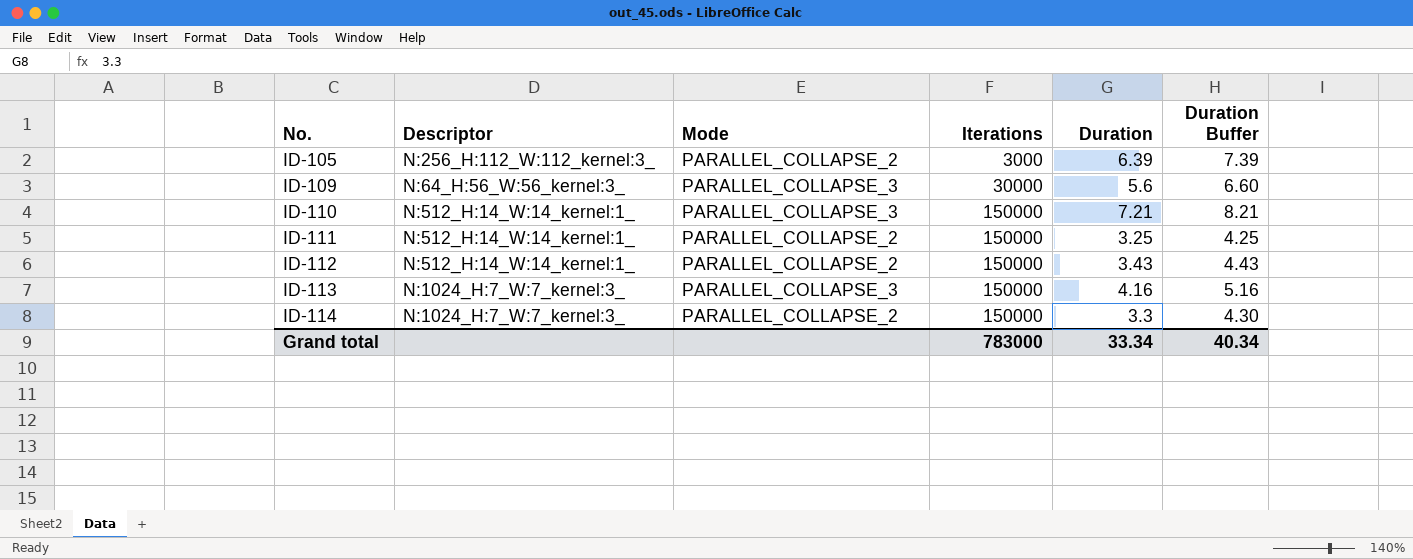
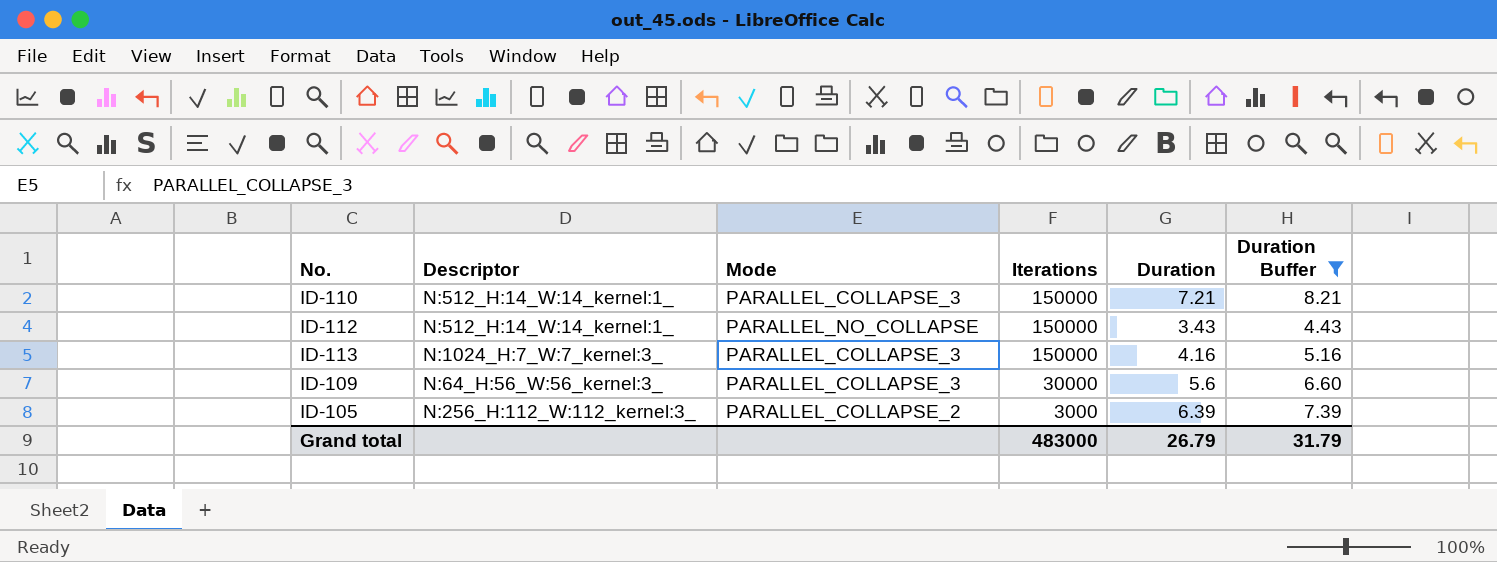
filter: none -> Duration Buffer >= 4.43
row order: No. ascending -> Iterations descending
ID-112 | Mode: PARALLEL_COLLAPSE_2 -> PARALLEL_NO_COLLAPSE
Grand total | Iterations: 783000 -> 483000
Grand total | Duration: 33.34 -> 26.79
Grand total | Duration Buffer: 40.34 -> 31.79

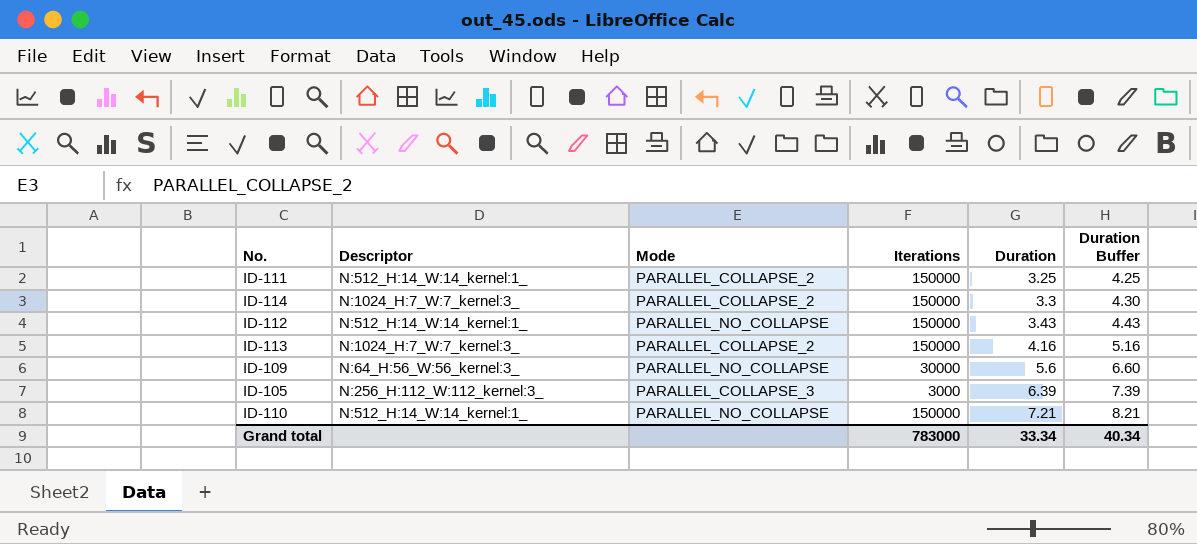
filter: Duration Buffer >= 4.43 -> none
row order: Iterations descending -> Duration ascending
ID-113 | Mode: PARALLEL_COLLAPSE_3 -> PARALLEL_COLLAPSE_2
ID-109 | Mode: PARALLEL_COLLAPSE_3 -> PARALLEL_NO_COLLAPSE
ID-105 | Mode: PARALLEL_COLLAPSE_2 -> PARALLEL_COLLAPSE_3
ID-110 | Mode: PARALLEL_COLLAPSE_3 -> PARALLEL_NO_COLLAPSE
Grand total | Iterations: 483000 -> 783000
Grand total | Duration: 26.79 -> 33.34
Grand total | Duration Buffer: 31.79 -> 40.34

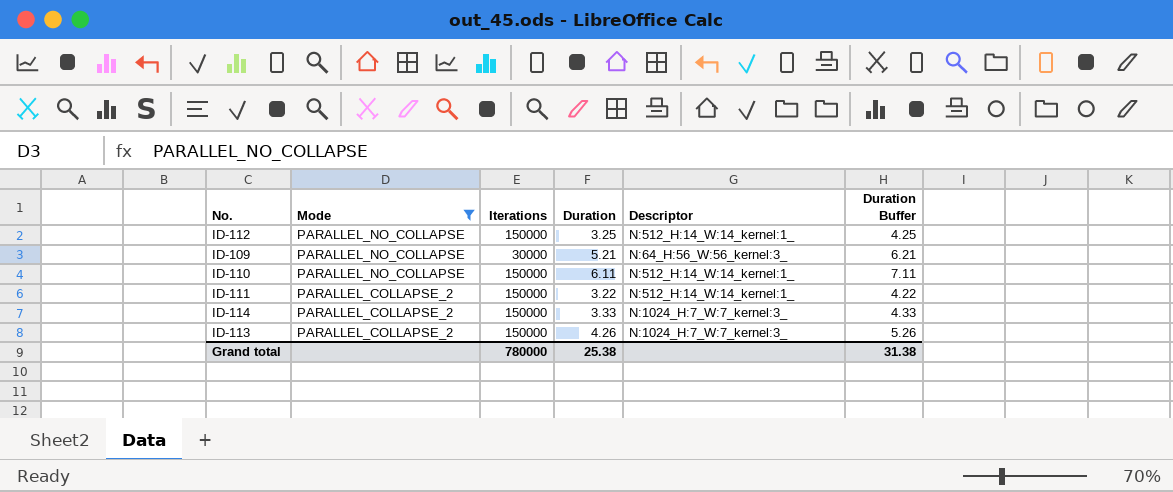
filter: none -> Mode != PARALLEL_COLLAPSE_3
row order: Duration ascending -> Mode descending
column Descriptor | position: 2 -> 5
ID-112 | Duration: 3.43 -> 3.25
ID-112 | Duration Buffer: 4.43 -> 4.25
ID-109 | Duration: 5.6 -> 5.21
ID-109 | Duration Buffer: 6.60 -> 6.21
ID-110 | Duration: 7.21 -> 6.11
ID-110 | Duration Buffer: 8.21 -> 7.11
ID-111 | Duration: 3.25 -> 3.22
ID-111 | Duration Buffer: 4.25 -> 4.22
ID-114 | Duration: 3.3 -> 3.33
ID-114 | Duration Buffer: 4.30 -> 4.33
ID-113 | Duration: 4.16 -> 4.26
ID-113 | Duration Buffer: 5.16 -> 5.26
Grand total | Iterations: 783000 -> 780000
Grand total | Duration: 33.34 -> 25.38
Grand total | Duration Buffer: 40.34 -> 31.38

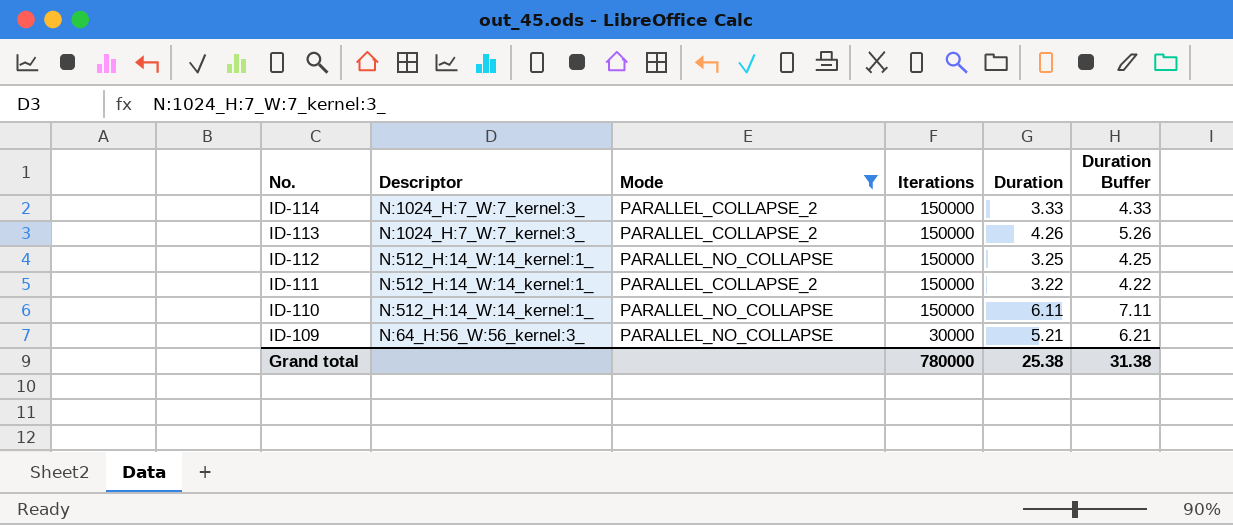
row order: Mode descending -> No. descending
column Descriptor | position: 5 -> 2

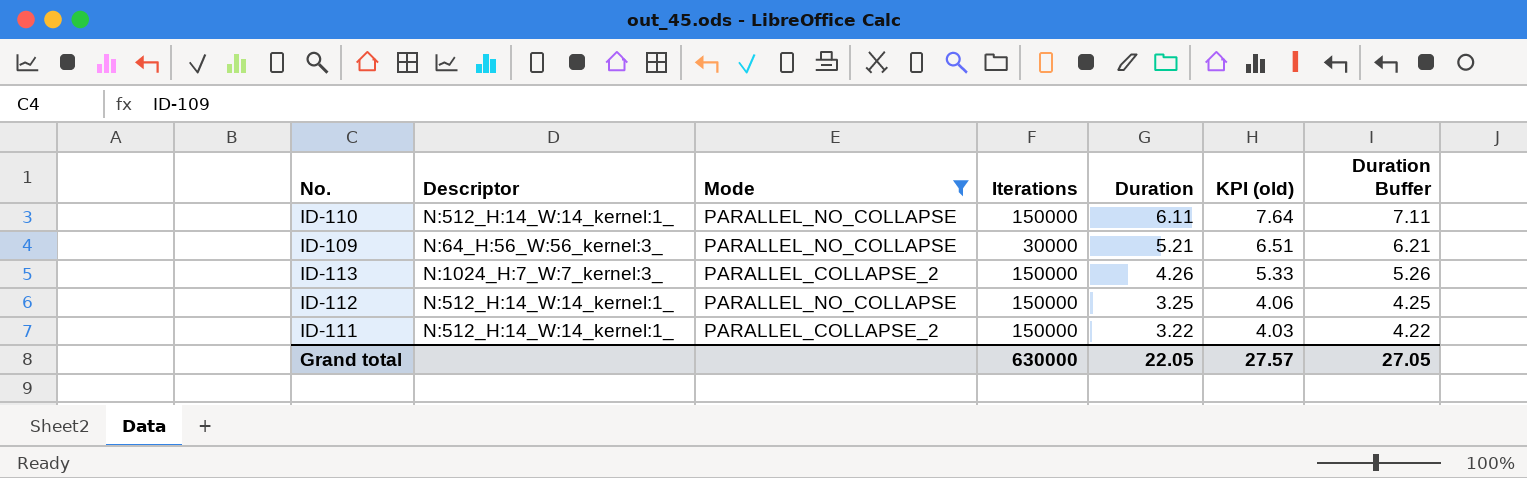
row order: No. descending -> Duration descending
column KPI (old) | formula: none -> [Duration] * 1.25
row ID-114: N:1024_H:7_W:7_kernel:3_ | PARALLEL_COLLAPSE_2 | 150000 | 3.33 | 4.33 -> none
Grand total | Iterations: 780000 -> 630000
Grand total | Duration: 25.38 -> 22.05
Grand total | Duration Buffer: 31.38 -> 27.05

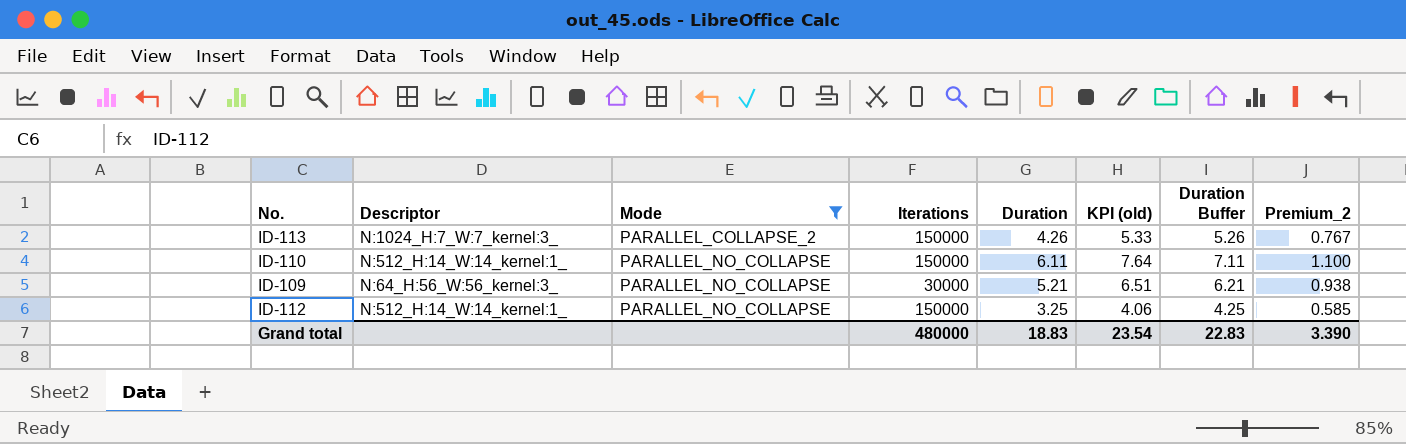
row order: Duration descending -> Mode ascending
column Premium_2 | formula: none -> [Duration] * 0.18
row ID-111: N:512_H:14_W:14_kernel:1_ | PARALLEL_COLLAPSE_2 | 150000 | 3.22 | 4.03 | 4.22 -> none
Grand total | Iterations: 630000 -> 480000
Grand total | Duration: 22.05 -> 18.83
Grand total | KPI (old): 27.57 -> 23.54
Grand total | Duration Buffer: 27.05 -> 22.83

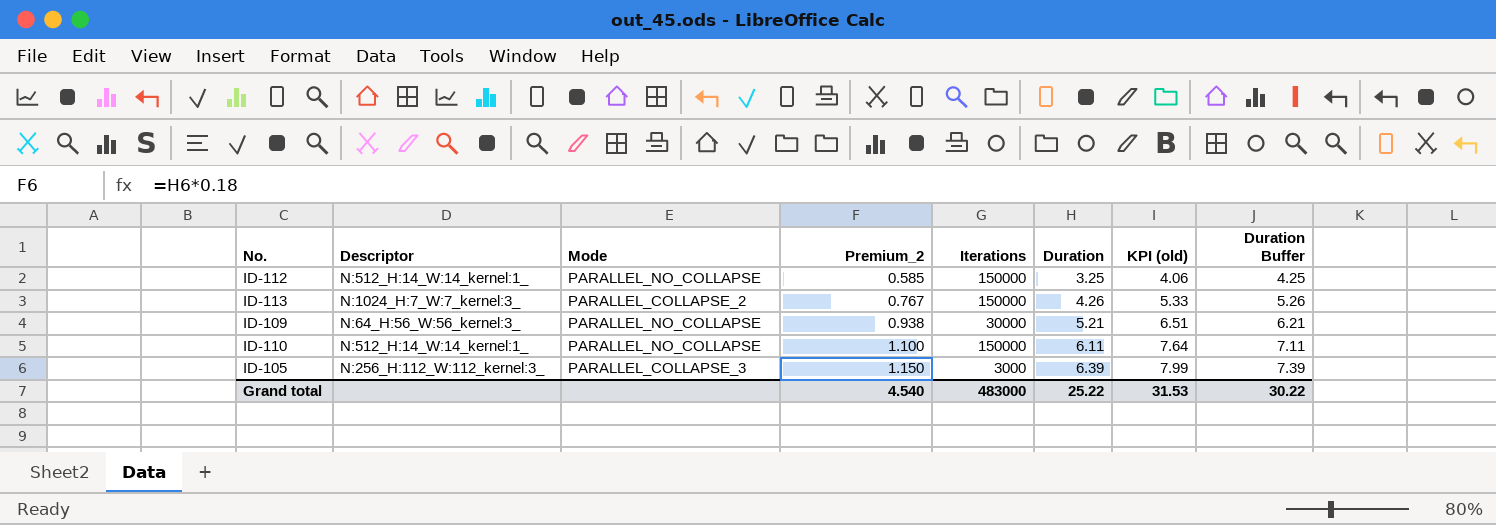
filter: Mode != PARALLEL_COLLAPSE_3 -> none
row order: Mode ascending -> Premium_2 ascending
column Premium_2 | position: 8 -> 4
Grand total | Premium_2: 3.390 -> 4.540
Grand total | Iterations: 480000 -> 483000
Grand total | Duration: 18.83 -> 25.22
Grand total | KPI (old): 23.54 -> 31.53
Grand total | Duration Buffer: 22.83 -> 30.22

